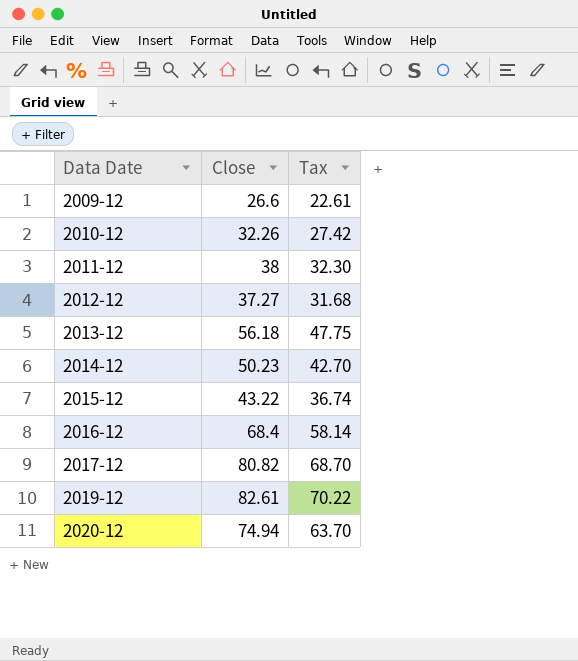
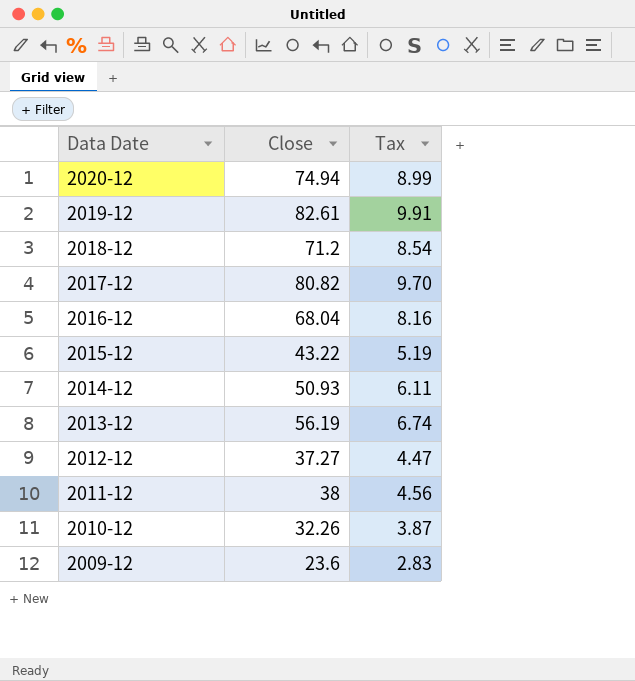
row order: Data Date ascending -> Data Date descending
column Tax | formula: [Close] * 0.85 -> [Close] * 0.12
row 2018-12: none -> 71.2 | 8.54
2016-12 | Close: 68.4 -> 68.04
2014-12 | Close: 50.23 -> 50.93
2013-12 | Close: 56.18 -> 56.19
2009-12 | Close: 26.6 -> 23.6

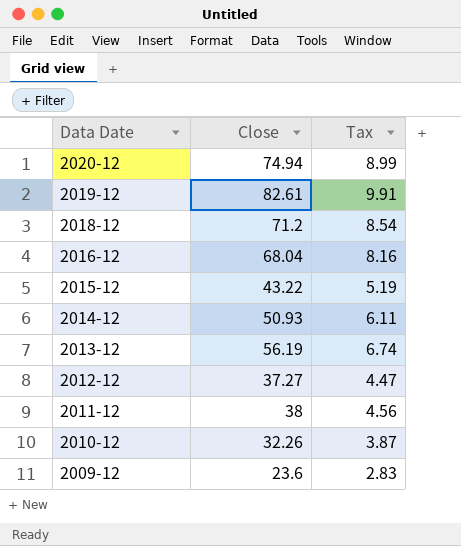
row 2017-12: 80.82 | 9.70 -> none

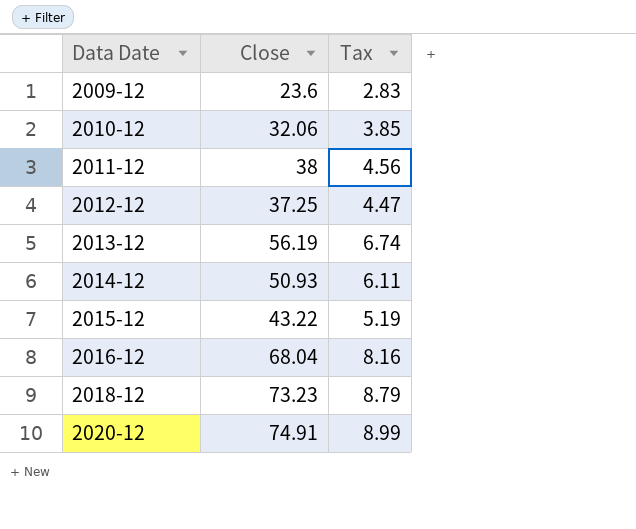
row order: Data Date descending -> Data Date ascending
row 2019-12: 82.61 | 9.91 -> none
2010-12 | Close: 32.26 -> 32.06
2010-12 | Tax: 3.87 -> 3.85
2012-12 | Close: 37.27 -> 37.25
2018-12 | Close: 71.2 -> 73.23
2018-12 | Tax: 8.54 -> 8.79
2020-12 | Close: 74.94 -> 74.91

